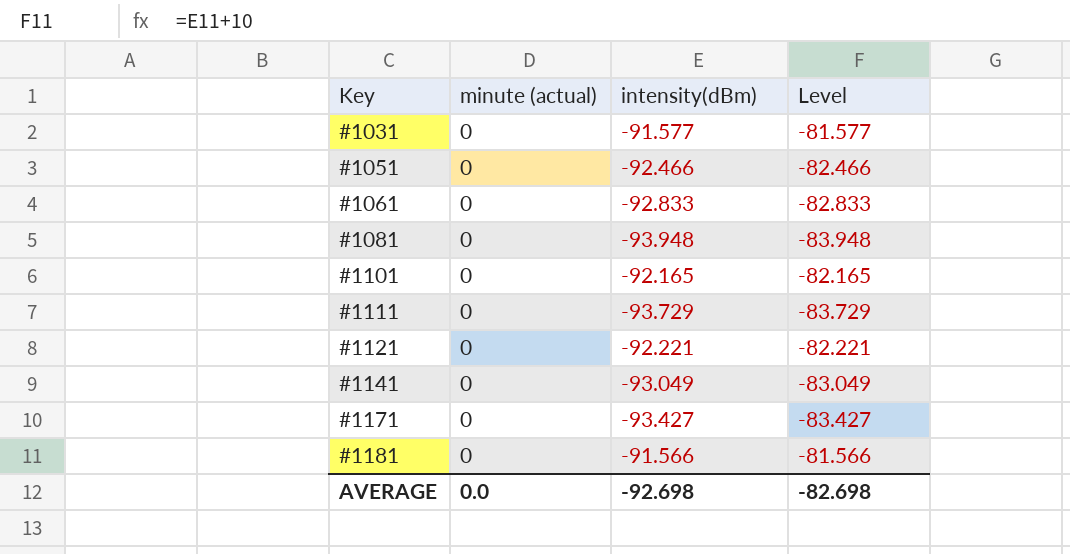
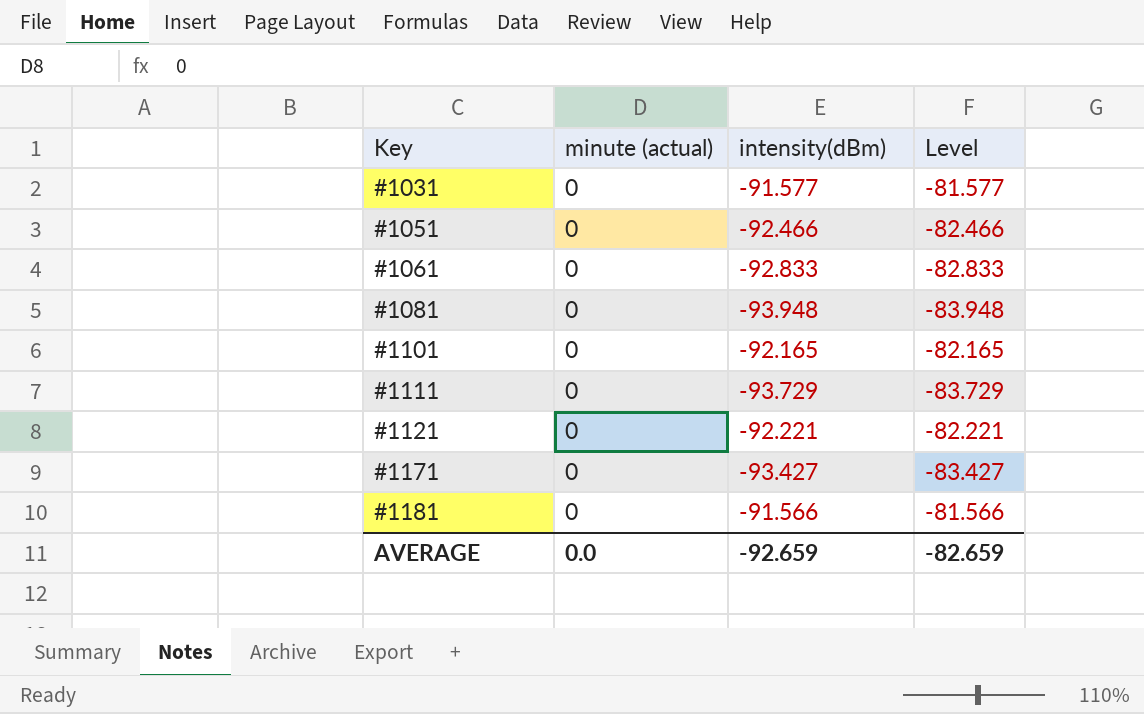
row #1141: 0 | -93.049 | -83.049 -> none
AVERAGE | intensity(dBm): -92.698 -> -92.659
AVERAGE | Level: -82.698 -> -82.659

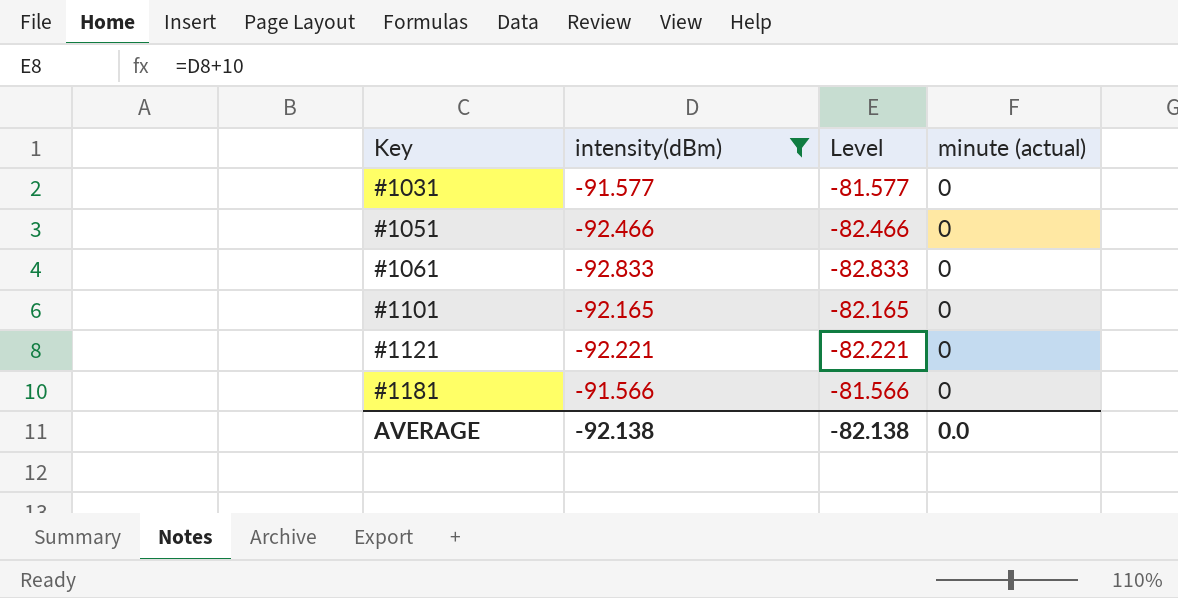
filter: none -> intensity(dBm) >= -92.833
column minute (actual) | position: 2 -> 4
AVERAGE | intensity(dBm): -92.659 -> -92.138
AVERAGE | Level: -82.659 -> -82.138

